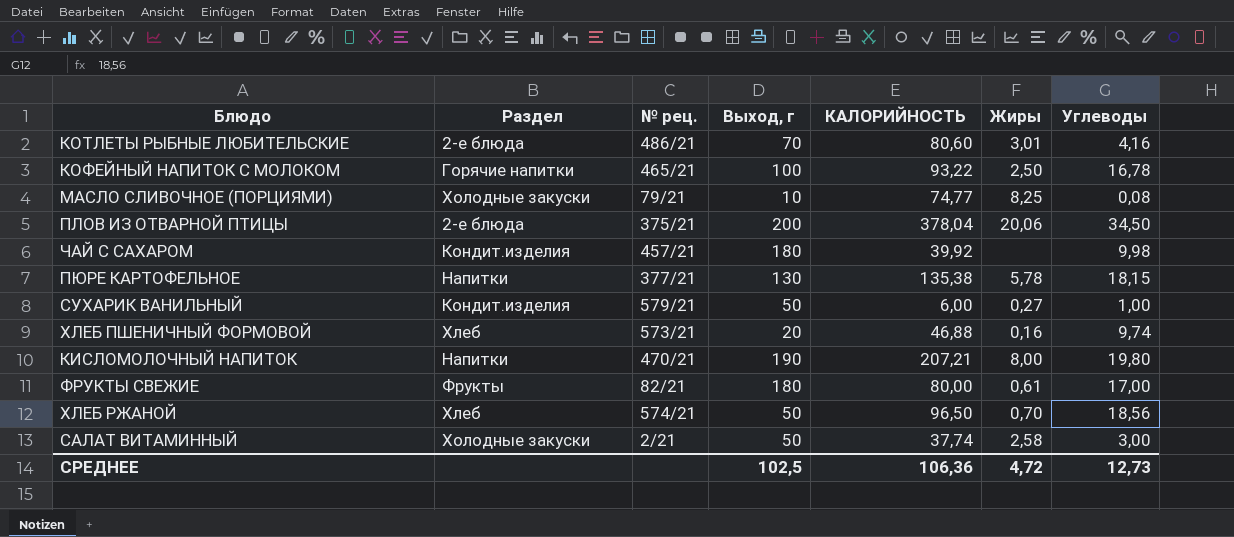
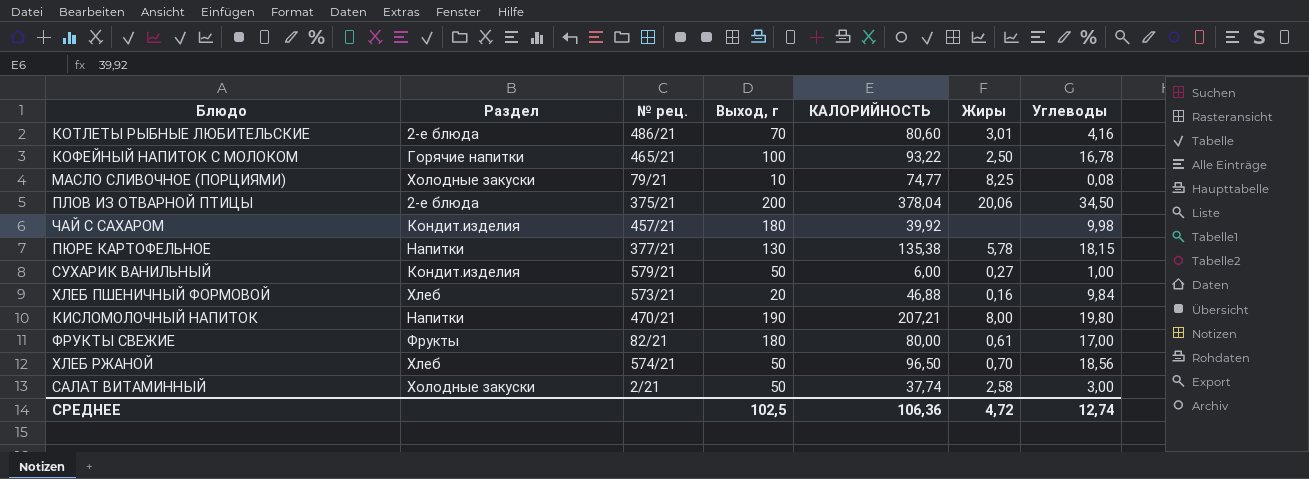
ХЛЕБ ПШЕНИЧНЫЙ ФОРМОВОЙ | Углеводы: 9,74 -> 9,84
СРЕДНЕЕ | Углеводы: 12,73 -> 12,74

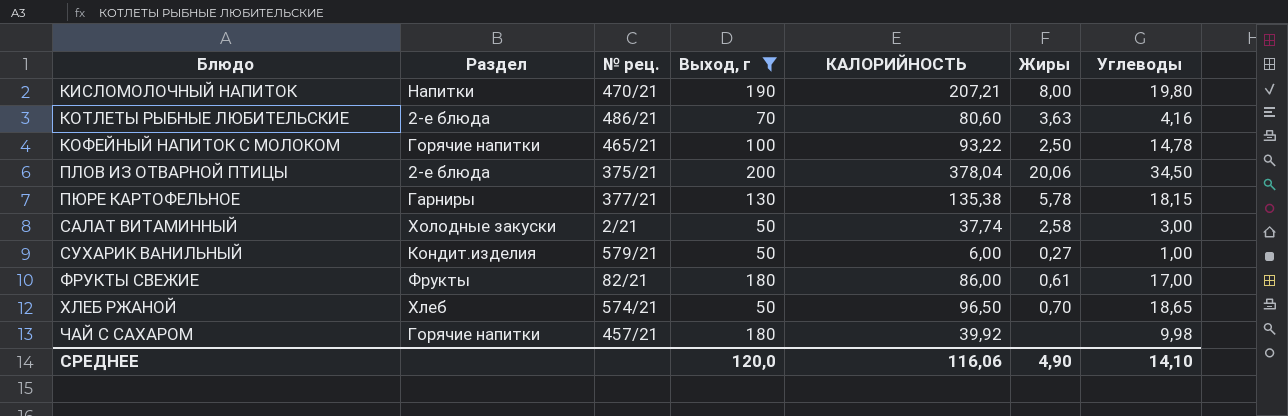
filter: none -> Выход, г >= 50
row order: none -> Блюдо ascending
КОТЛЕТЫ РЫБНЫЕ ЛЮБИТЕЛЬСКИЕ | Жиры: 3,01 -> 3,63
КОФЕЙНЫЙ НАПИТОК С МОЛОКОМ | Углеводы: 16,78 -> 14,78
ПЮРЕ КАРТОФЕЛЬНОЕ | Раздел: Напитки -> Гарниры
ФРУКТЫ СВЕЖИЕ | КАЛОРИЙНОСТЬ: 80,00 -> 86,00
ХЛЕБ РЖАНОЙ | Углеводы: 18,56 -> 18,65
ЧАЙ С САХАРОМ | Раздел: Кондит.изделия -> Горячие напитки
СРЕДНЕЕ | Выход, г: 102,5 -> 120,0
СРЕДНЕЕ | КАЛОРИЙНОСТЬ: 106,36 -> 116,06
СРЕДНЕЕ | Жиры: 4,72 -> 4,90
СРЕДНЕЕ | Углеводы: 12,74 -> 14,10

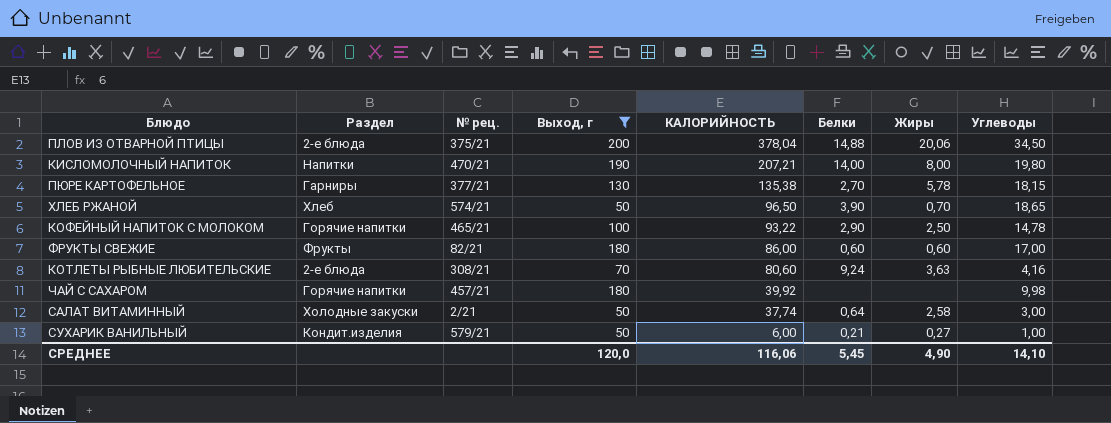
row order: Блюдо ascending -> КАЛОРИЙНОСТЬ descending
column Белки | position: none -> 6
ФРУКТЫ СВЕЖИЕ | Жиры: 0,61 -> 0,60
КОТЛЕТЫ РЫБНЫЕ ЛЮБИТЕЛЬСКИЕ | № рец.: 486/21 -> 308/21

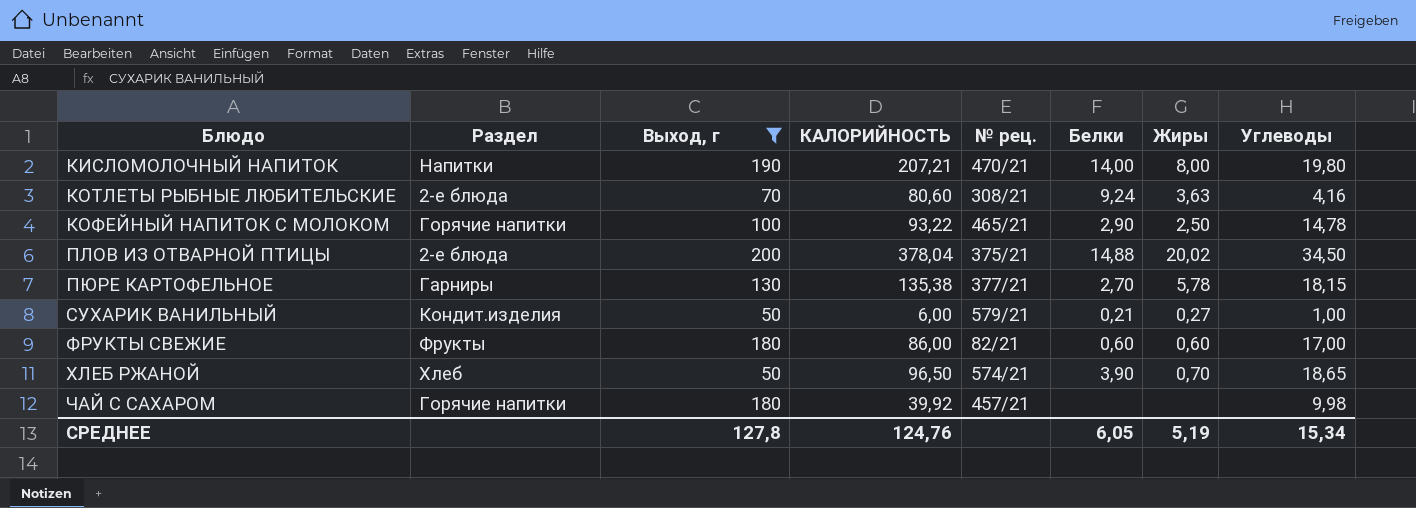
row order: КАЛОРИЙНОСТЬ descending -> Блюдо ascending
column № рец. | position: 3 -> 5
row САЛАТ ВИТАМИННЫЙ: Холодные закуски | 2/21 | 50 | 37,74 | 0,64 | 2,58 | 3,00 -> none
ПЛОВ ИЗ ОТВАРНОЙ ПТИЦЫ | Жиры: 20,06 -> 20,02
СРЕДНЕЕ | Выход, г: 120,0 -> 127,8
СРЕДНЕЕ | КАЛОРИЙНОСТЬ: 116,06 -> 124,76
СРЕДНЕЕ | Белки: 5,45 -> 6,05
СРЕДНЕЕ | Жиры: 4,90 -> 5,19
СРЕДНЕЕ | Углеводы: 14,10 -> 15,34

